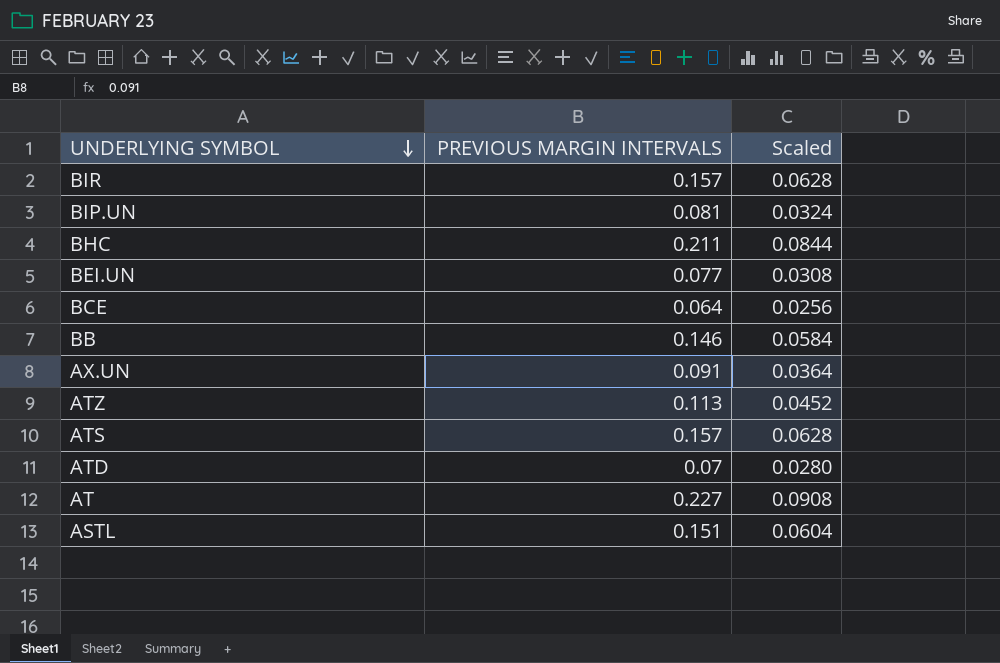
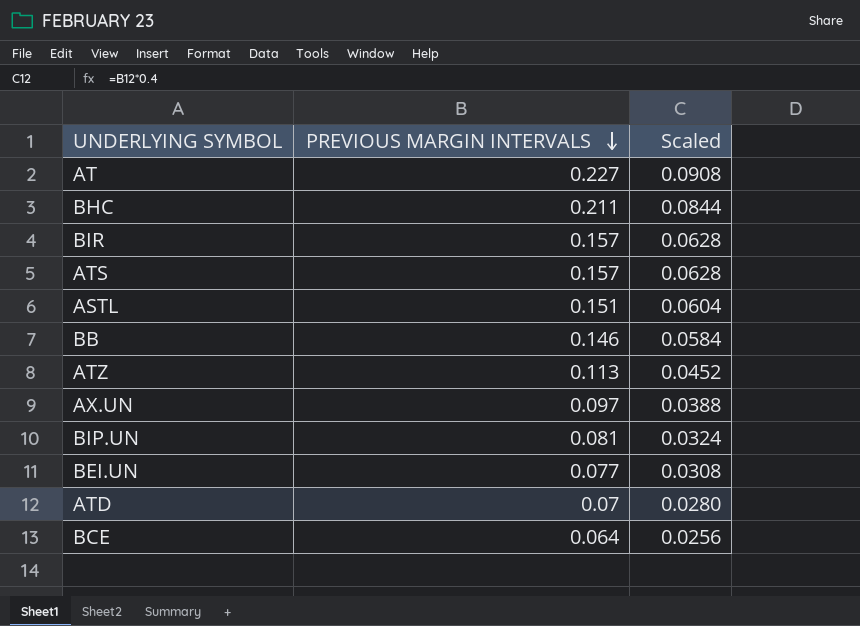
row order: UNDERLYING SYMBOL descending -> PREVIOUS MARGIN INTERVALS descending
AX.UN | PREVIOUS MARGIN INTERVALS: 0.091 -> 0.097
AX.UN | Scaled: 0.0364 -> 0.0388

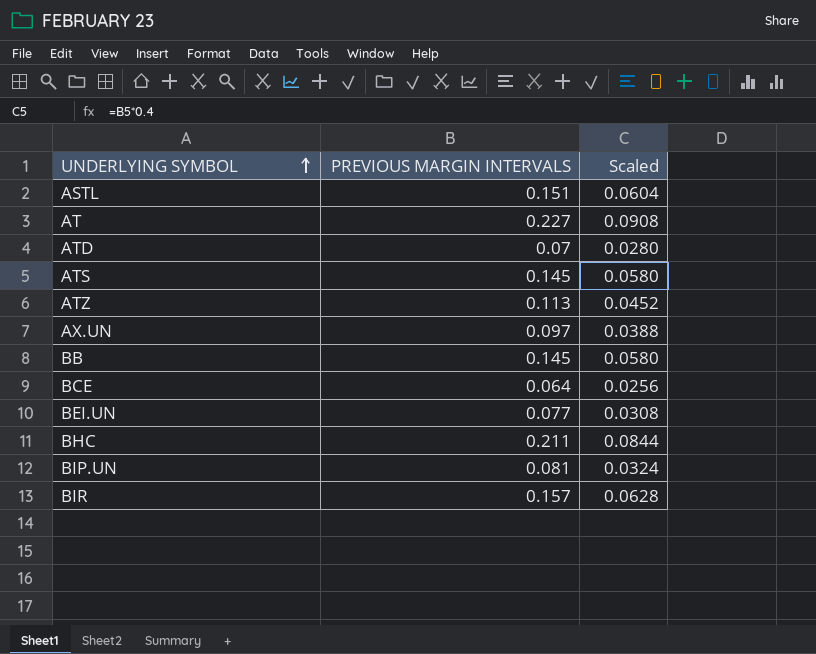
row order: PREVIOUS MARGIN INTERVALS descending -> UNDERLYING SYMBOL ascending
ATS | PREVIOUS MARGIN INTERVALS: 0.157 -> 0.145
ATS | Scaled: 0.0628 -> 0.0580
BB | PREVIOUS MARGIN INTERVALS: 0.146 -> 0.145
BB | Scaled: 0.0584 -> 0.0580

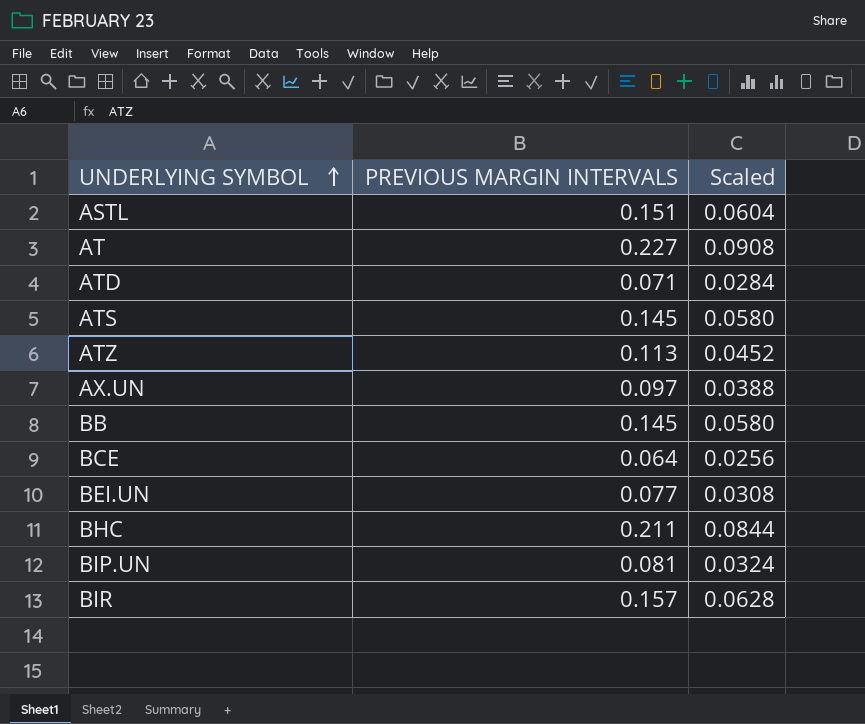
ATD | PREVIOUS MARGIN INTERVALS: 0.07 -> 0.071
ATD | Scaled: 0.0280 -> 0.0284

